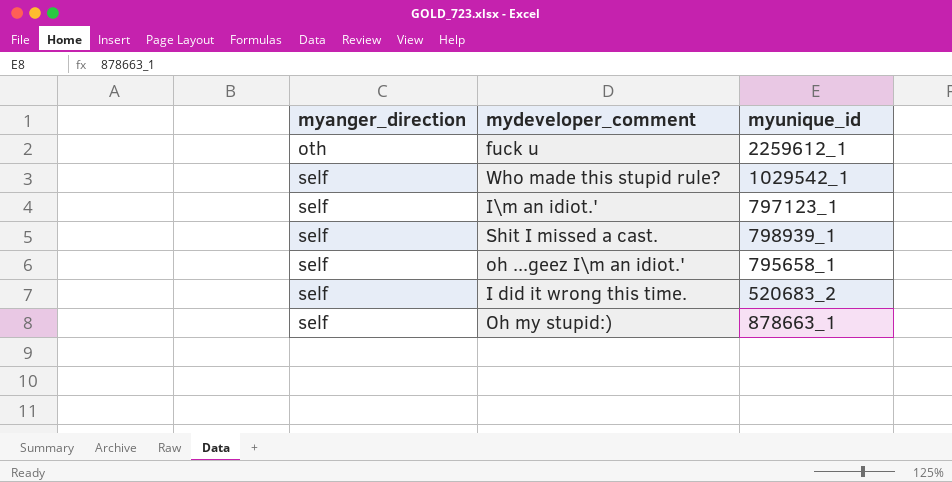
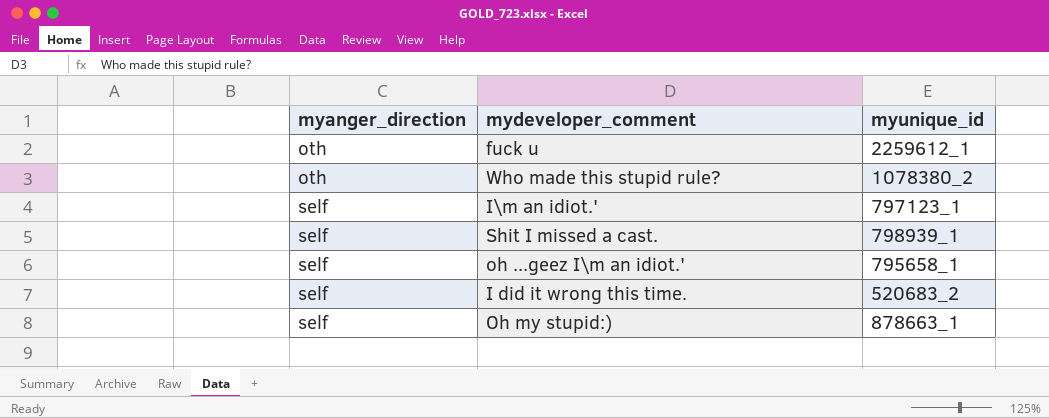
Who made this stupid rule? | myanger_direction: self -> oth
Who made this stupid rule? | myunique_id: 1029542_1 -> 1078380_2

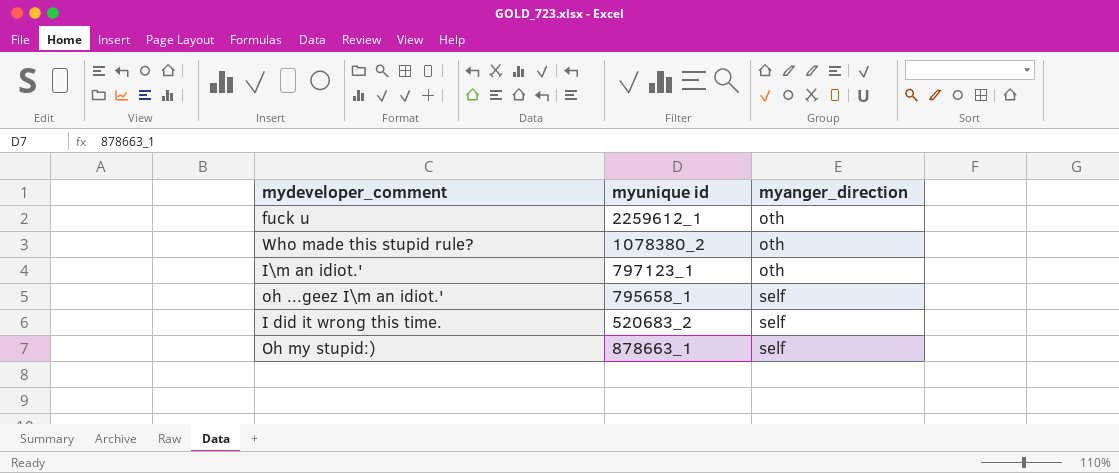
column name: myunique_id -> myunique id
column myanger_direction | position: 1 -> 3
row Shit I missed a cast.: self | 798939_1 -> none
I\m an idiot.' | myanger_direction: self -> oth

